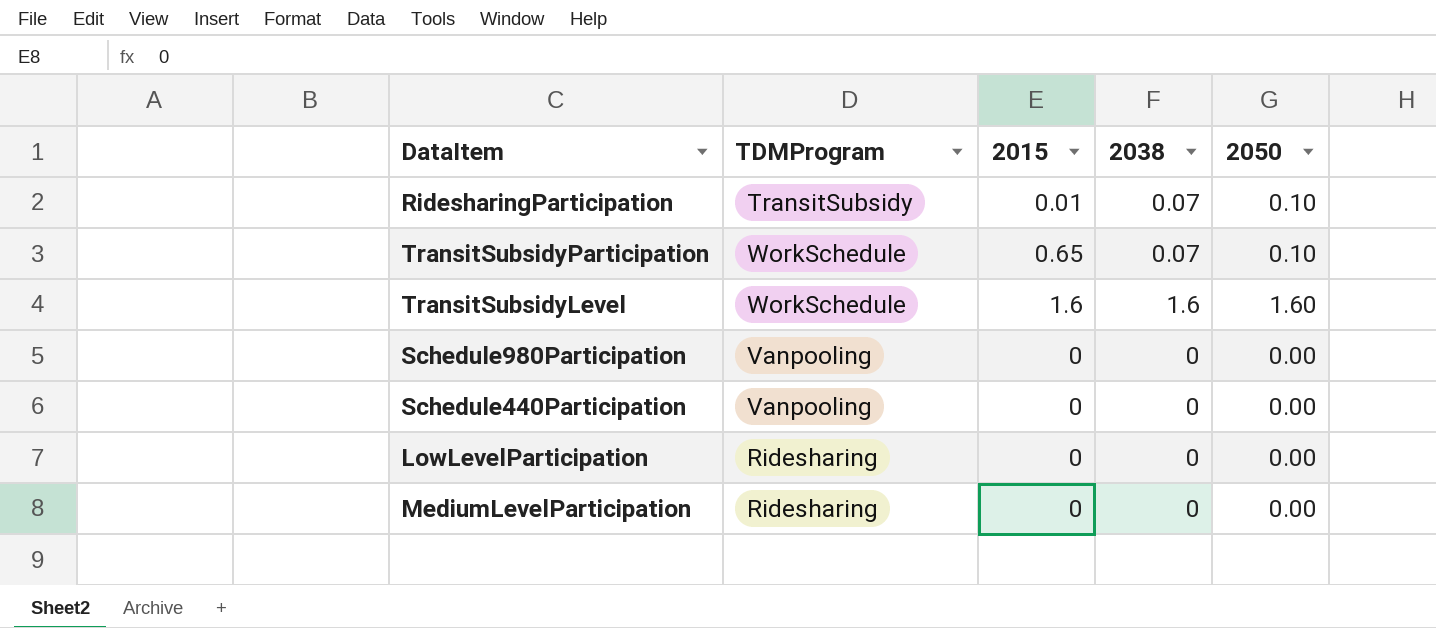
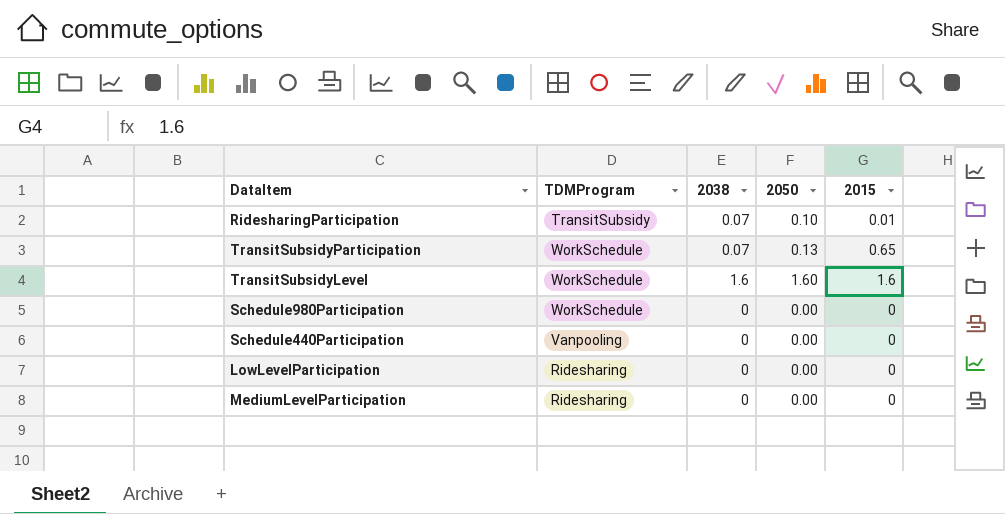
column 2015 | position: 3 -> 5
TransitSubsidyParticipation | 2050: 0.10 -> 0.13
Schedule980Participation | TDMProgram: Vanpooling -> WorkSchedule

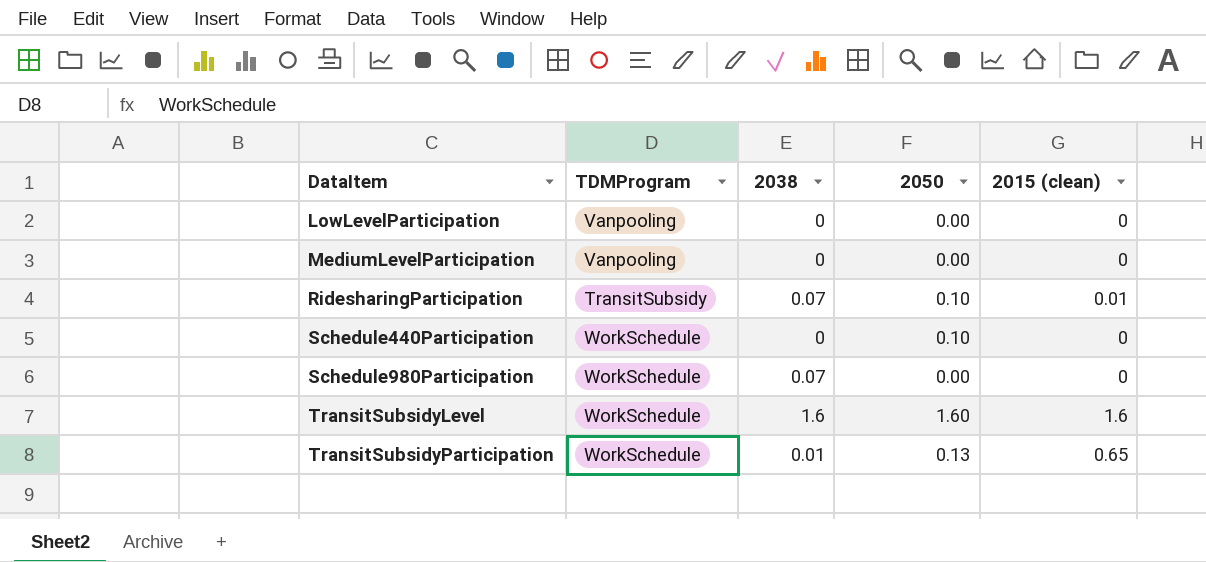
row order: none -> DataItem ascending
column name: 2015 -> 2015 (clean)
LowLevelParticipation | TDMProgram: Ridesharing -> Vanpooling
MediumLevelParticipation | TDMProgram: Ridesharing -> Vanpooling
Schedule440Participation | TDMProgram: Vanpooling -> WorkSchedule
Schedule440Participation | 2050: 0.00 -> 0.10
Schedule980Participation | 2038: 0 -> 0.07
TransitSubsidyParticipation | 2038: 0.07 -> 0.01

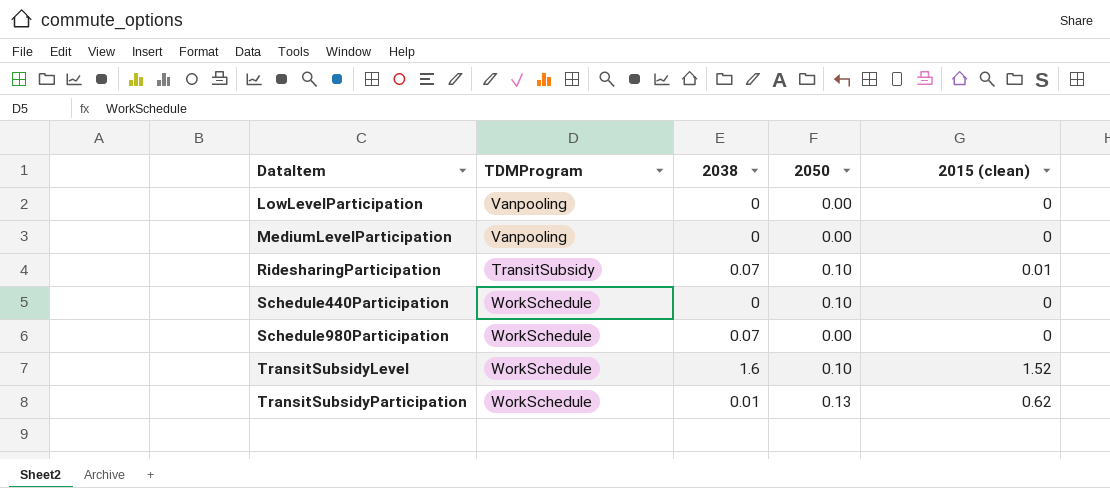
TransitSubsidyLevel | 2050: 1.60 -> 0.10
TransitSubsidyLevel | 2015 (clean): 1.6 -> 1.52
TransitSubsidyParticipation | 2015 (clean): 0.65 -> 0.62

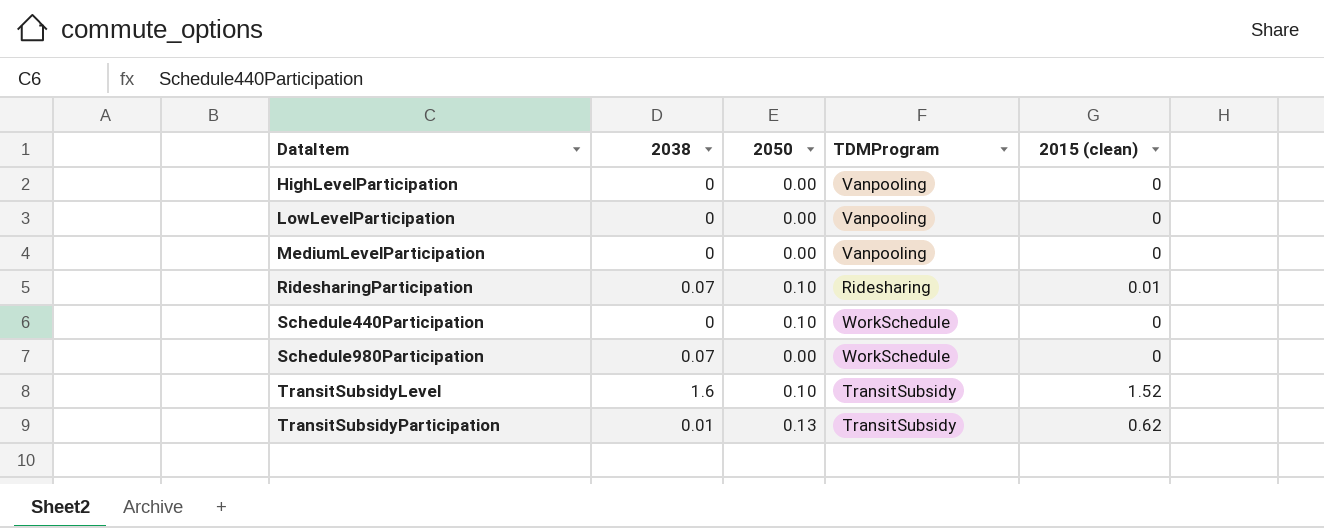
column TDMProgram | position: 2 -> 4
row HighLevelParticipation: none -> 0 | 0.00 | Vanpooling | 0
RidesharingParticipation | TDMProgram: TransitSubsidy -> Ridesharing
TransitSubsidyLevel | TDMProgram: WorkSchedule -> TransitSubsidy
TransitSubsidyParticipation | TDMProgram: WorkSchedule -> TransitSubsidy

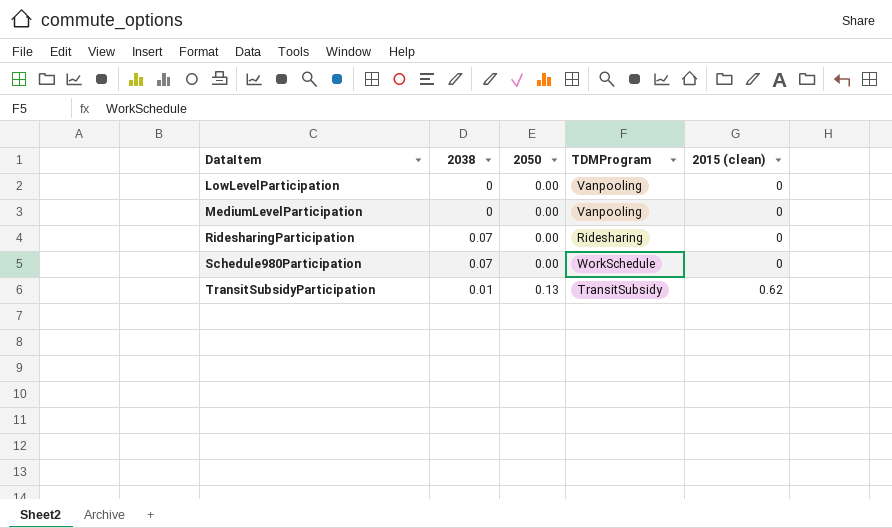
row HighLevelParticipation: 0 | 0.00 | Vanpooling | 0 -> none
row Schedule440Participation: 0 | 0.10 | WorkSchedule | 0 -> none
row TransitSubsidyLevel: 1.6 | 0.10 | TransitSubsidy | 1.52 -> none
RidesharingParticipation | 2050: 0.10 -> 0.00
RidesharingParticipation | 2015 (clean): 0.01 -> 0

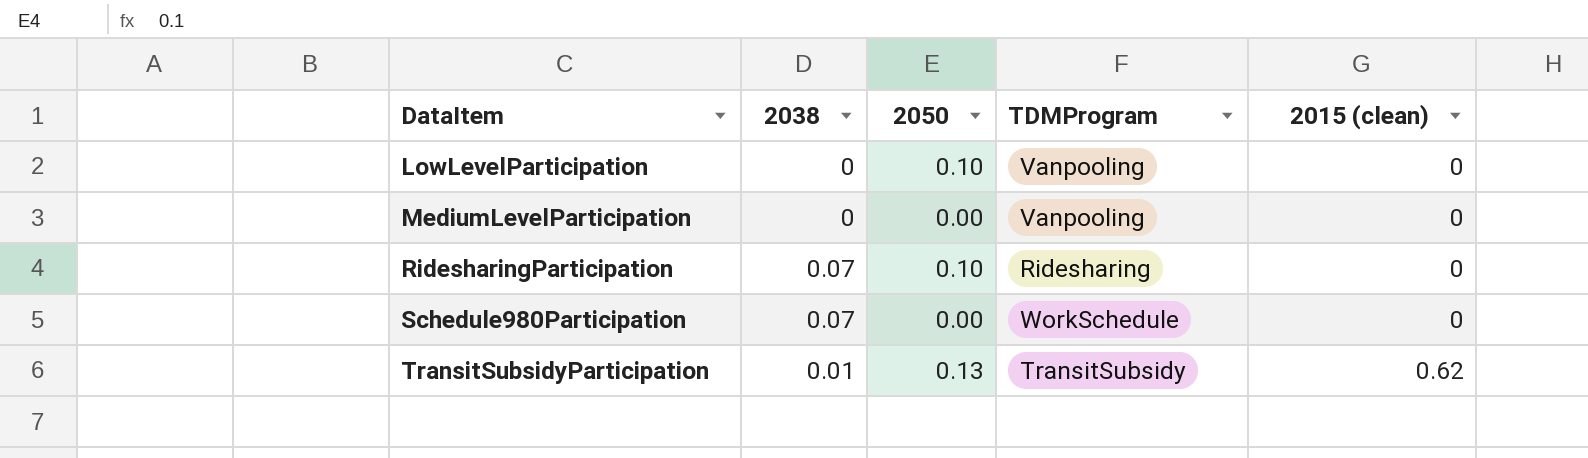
LowLevelParticipation | 2050: 0.00 -> 0.10
RidesharingParticipation | 2050: 0.00 -> 0.10

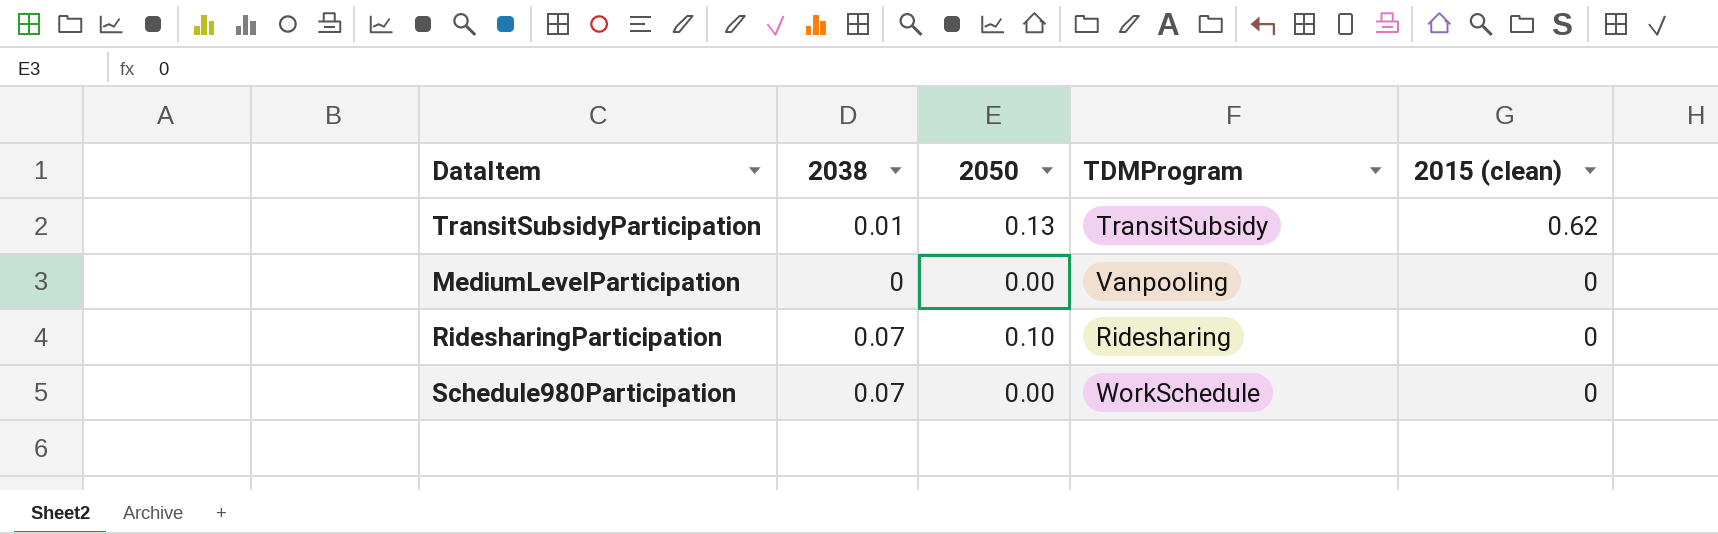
row order: DataItem ascending -> 2015 (clean) descending
row LowLevelParticipation: 0 | 0.10 | Vanpooling | 0 -> none

